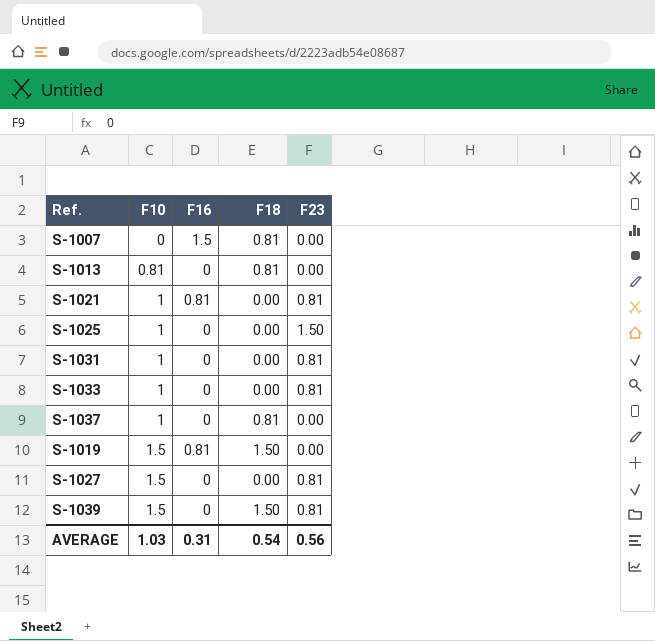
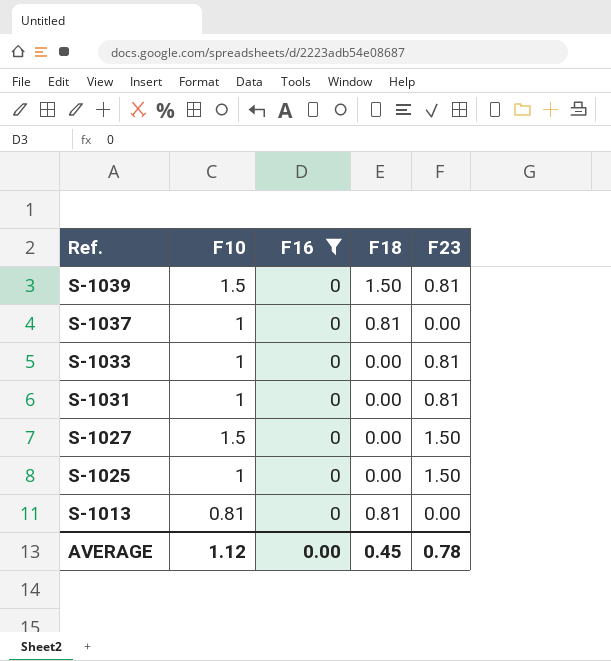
filter: none -> F16 = 0
row order: F10 ascending -> Ref. descending
S-1027 | F23: 0.81 -> 1.50
AVERAGE | F10: 1.03 -> 1.12
AVERAGE | F16: 0.31 -> 0.00
AVERAGE | F18: 0.54 -> 0.45
AVERAGE | F23: 0.56 -> 0.78

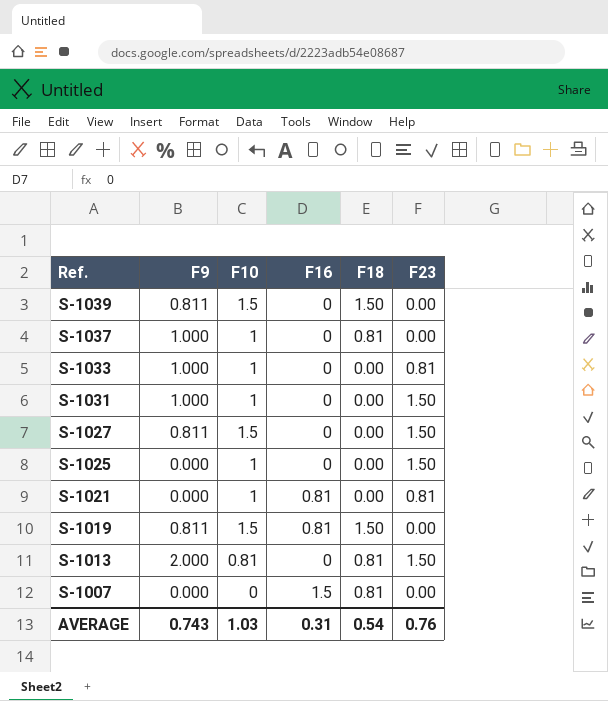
filter: F16 = 0 -> none
column F9 | position: none -> 2
S-1039 | F23: 0.81 -> 0.00
S-1031 | F23: 0.81 -> 1.50
S-1013 | F23: 0.00 -> 1.50
AVERAGE | F10: 1.12 -> 1.03
AVERAGE | F16: 0.00 -> 0.31
AVERAGE | F18: 0.45 -> 0.54
AVERAGE | F23: 0.78 -> 0.76

